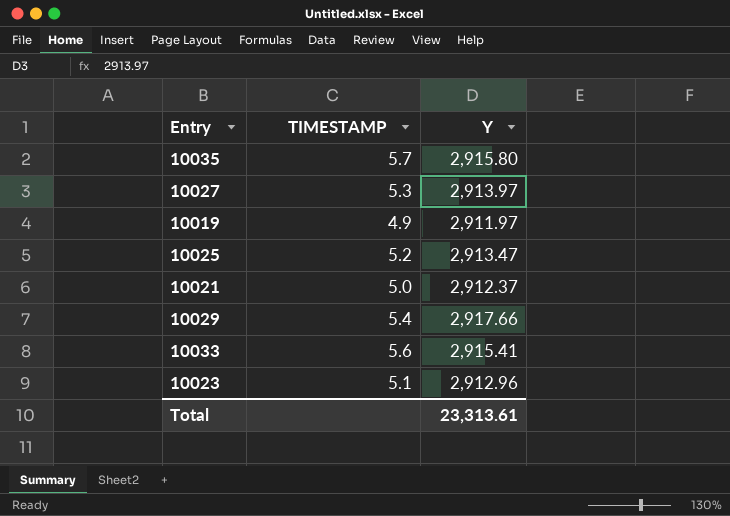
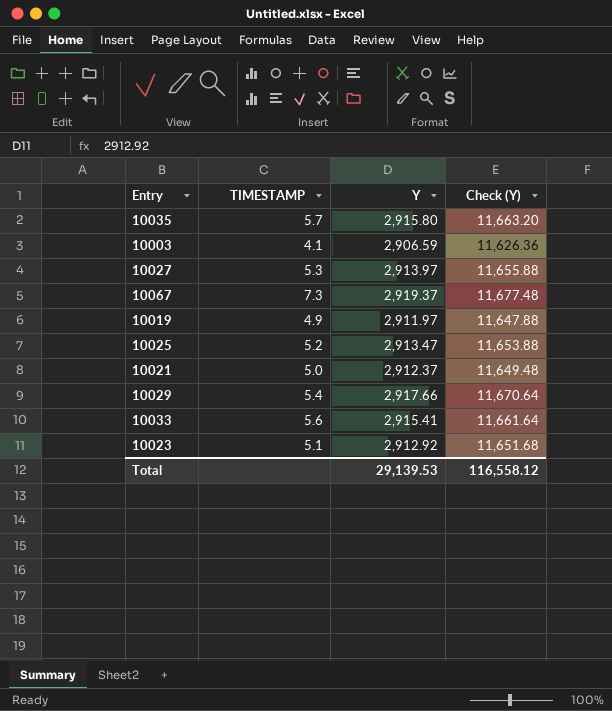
column Check (Y) | formula: none -> [Y] * 4
row 10003: none -> 4.1 | 2,906.59 | 11,626.36
row 10067: none -> 7.3 | 2,919.37 | 11,677.48
10023 | Y: 2,912.96 -> 2,912.92
Total | Y: 23,313.61 -> 29,139.53

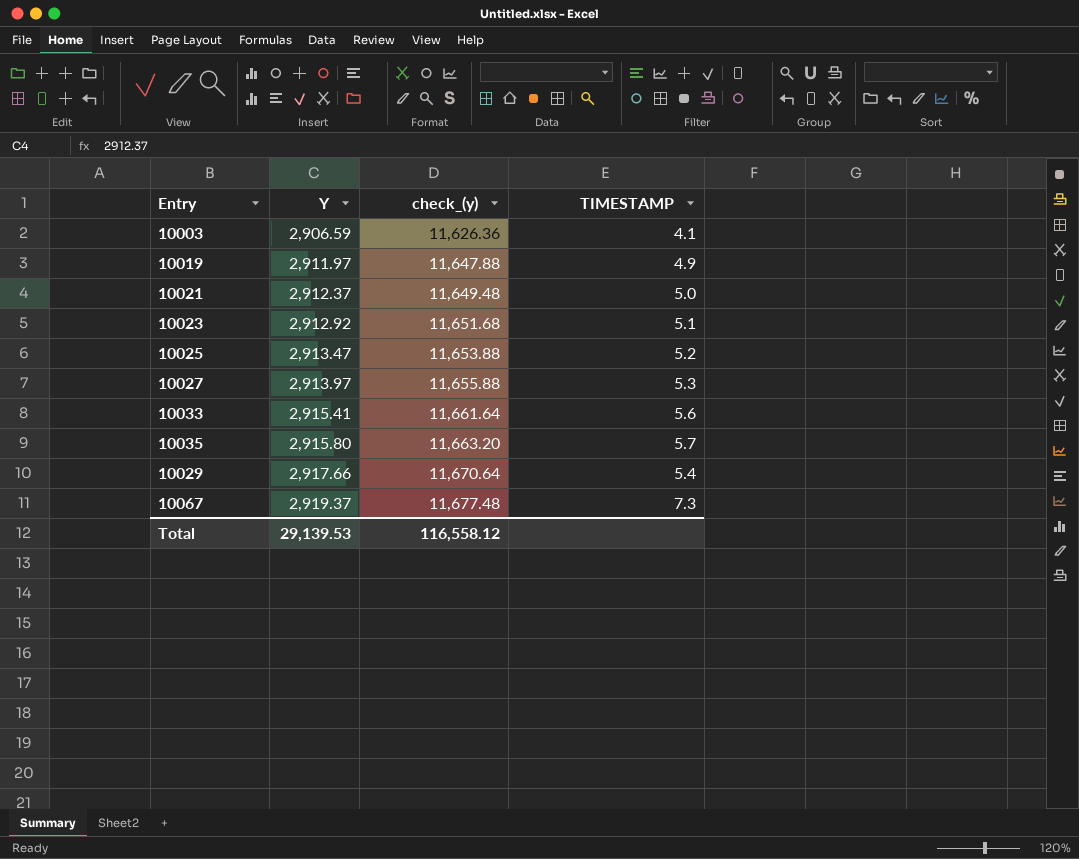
row order: none -> Y ascending
column name: Check (Y) -> check_(y)
column TIMESTAMP | position: 2 -> 4

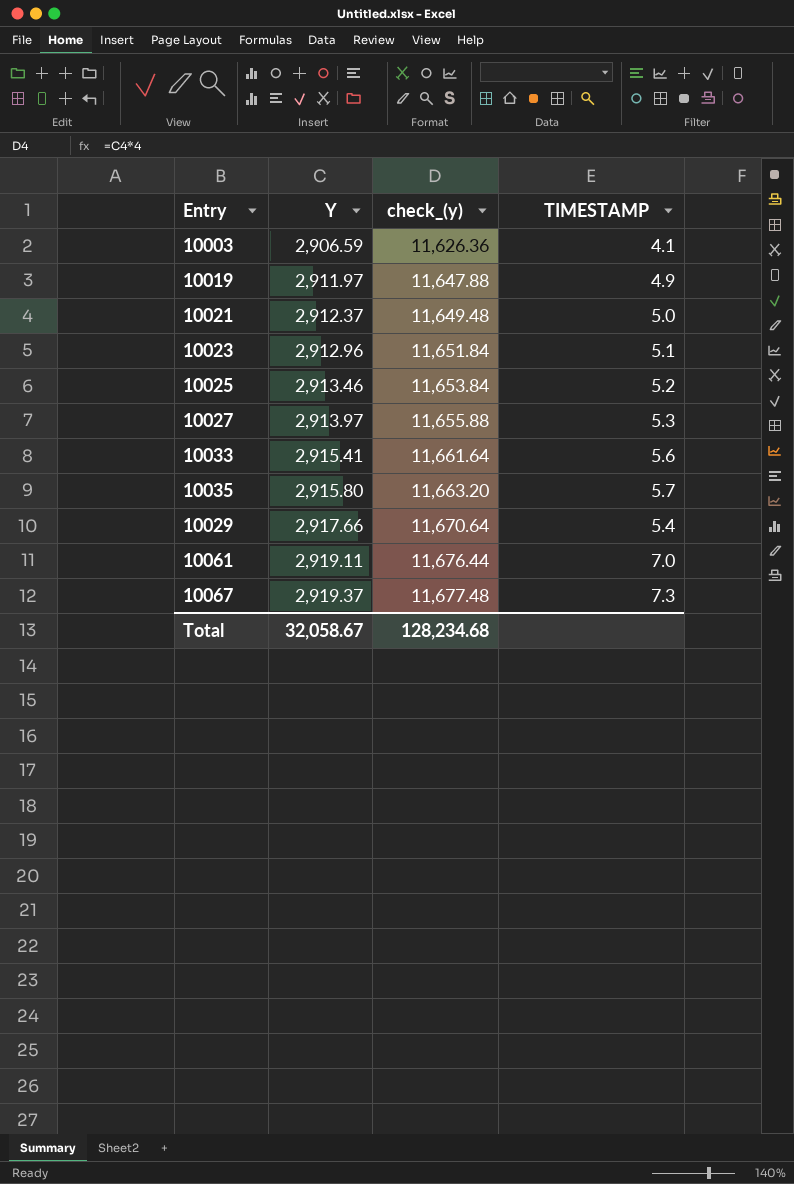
10023 | Y: 2,912.92 -> 2,912.96
10023 | check_(y): 11,651.68 -> 11,651.84
10025 | Y: 2,913.47 -> 2,913.46
10025 | check_(y): 11,653.88 -> 11,653.84
row 10061: none -> 2,919.11 | 11,676.44 | 7.0
Total | Y: 29,139.53 -> 32,058.67
Total | check_(y): 116,558.12 -> 128,234.68

